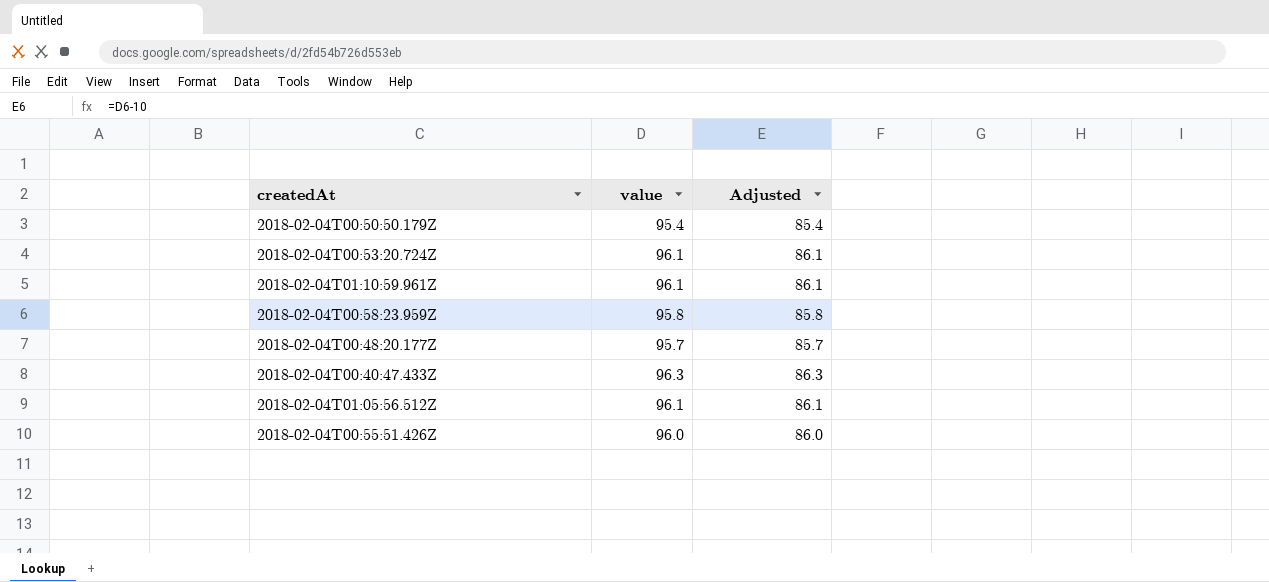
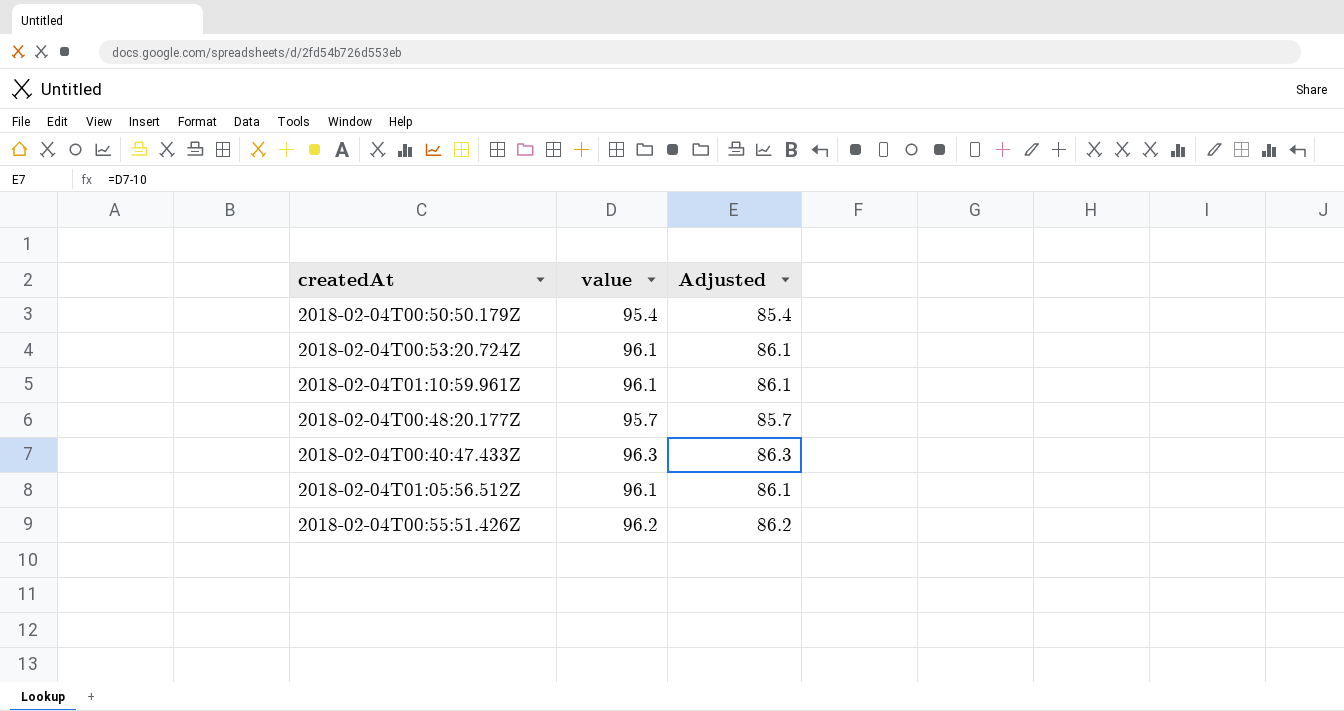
row 2018-02-04T00:58:23.959Z: 95.8 | 85.8 -> none
2018-02-04T00:55:51.426Z | value: 96.0 -> 96.2
2018-02-04T00:55:51.426Z | Adjusted: 86.0 -> 86.2

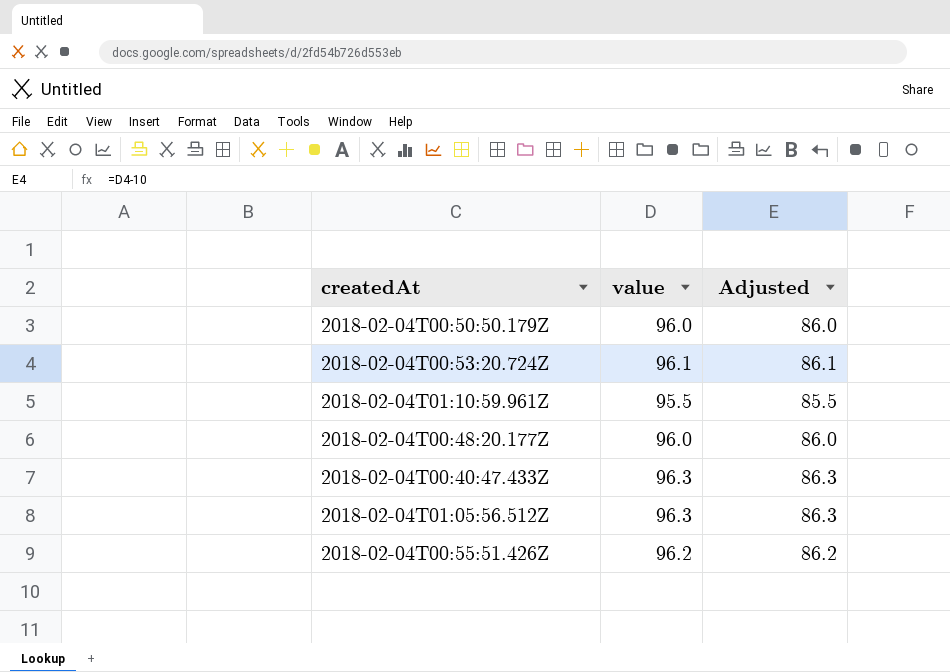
2018-02-04T00:50:50.179Z | value: 95.4 -> 96.0
2018-02-04T00:50:50.179Z | Adjusted: 85.4 -> 86.0
2018-02-04T01:10:59.961Z | value: 96.1 -> 95.5
2018-02-04T01:10:59.961Z | Adjusted: 86.1 -> 85.5
2018-02-04T00:48:20.177Z | value: 95.7 -> 96.0
2018-02-04T00:48:20.177Z | Adjusted: 85.7 -> 86.0
2018-02-04T01:05:56.512Z | value: 96.1 -> 96.3
2018-02-04T01:05:56.512Z | Adjusted: 86.1 -> 86.3

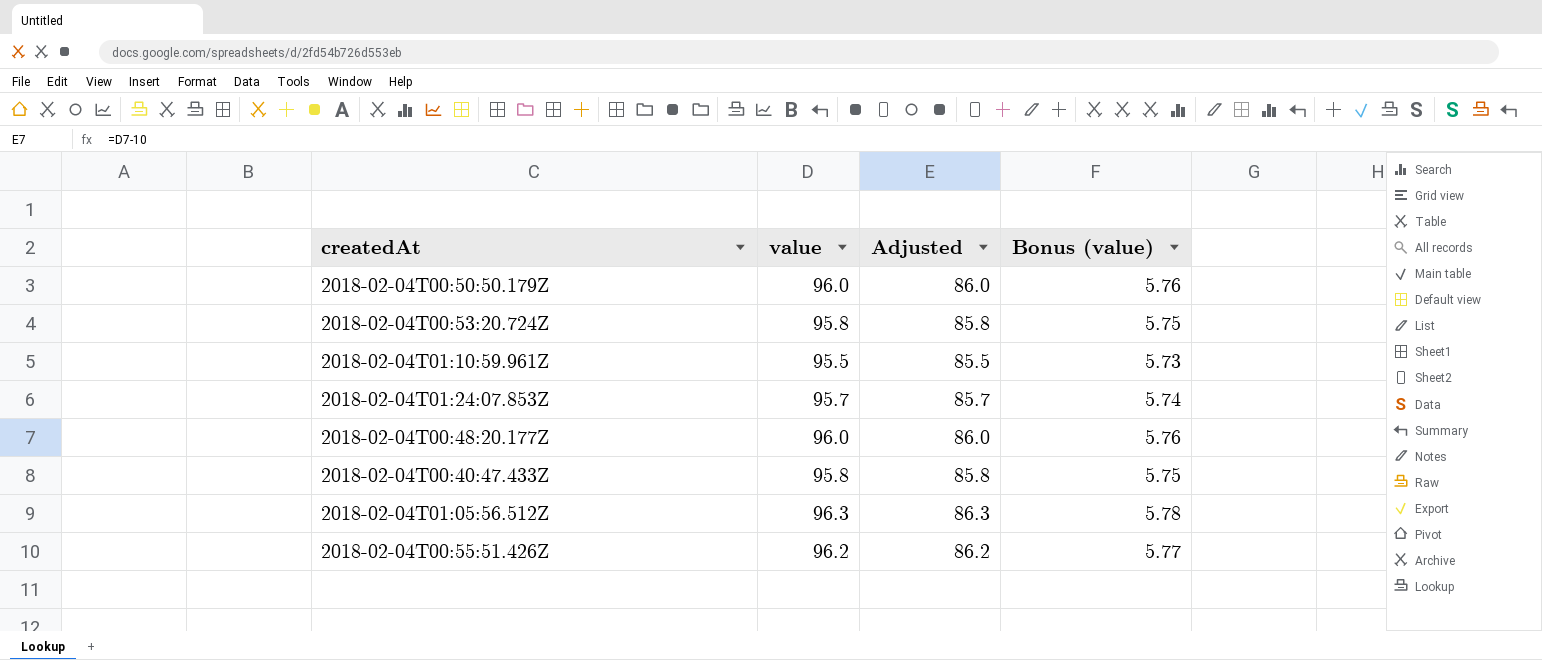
column Bonus (value) | formula: none -> [value] * 0.06
2018-02-04T00:53:20.724Z | value: 96.1 -> 95.8
2018-02-04T00:53:20.724Z | Adjusted: 86.1 -> 85.8
row 2018-02-04T01:24:07.853Z: none -> 95.7 | 85.7 | 5.74
2018-02-04T00:40:47.433Z | value: 96.3 -> 95.8
2018-02-04T00:40:47.433Z | Adjusted: 86.3 -> 85.8

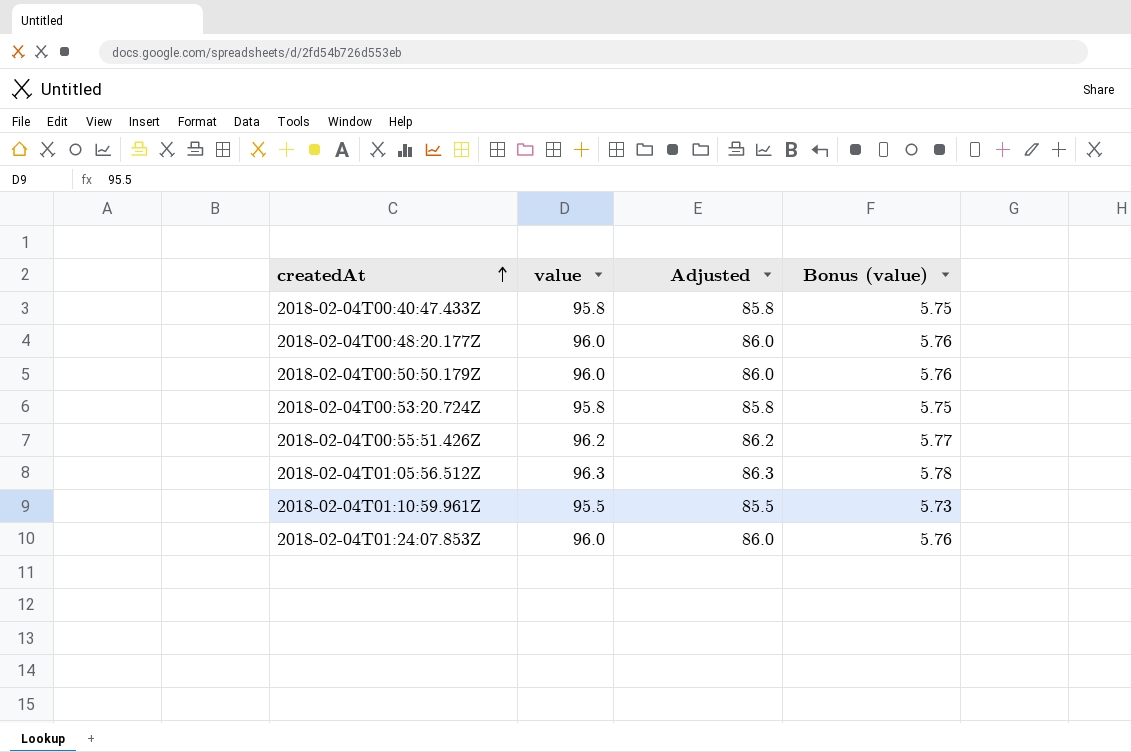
row order: none -> createdAt ascending
2018-02-04T01:24:07.853Z | value: 95.7 -> 96.0
2018-02-04T01:24:07.853Z | Adjusted: 85.7 -> 86.0
2018-02-04T01:24:07.853Z | Bonus (value): 5.74 -> 5.76

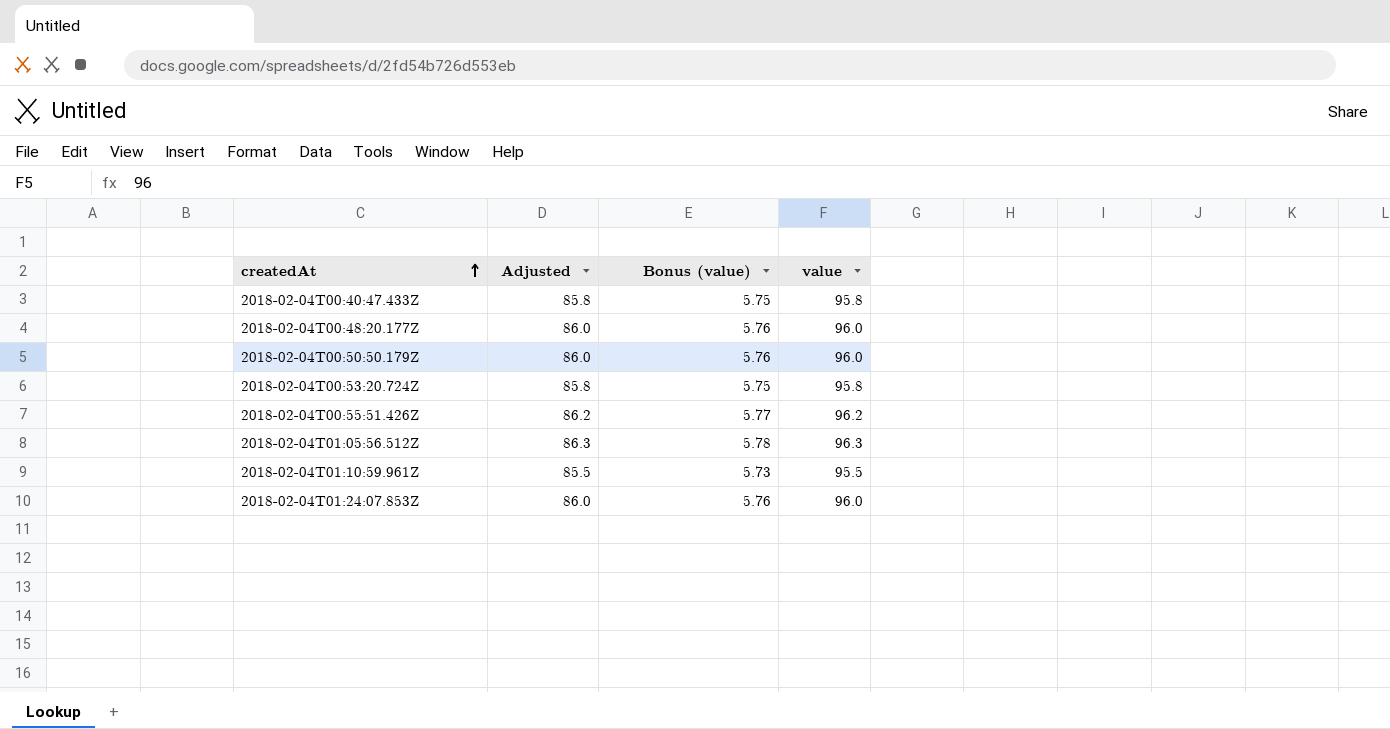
column value | position: 2 -> 4

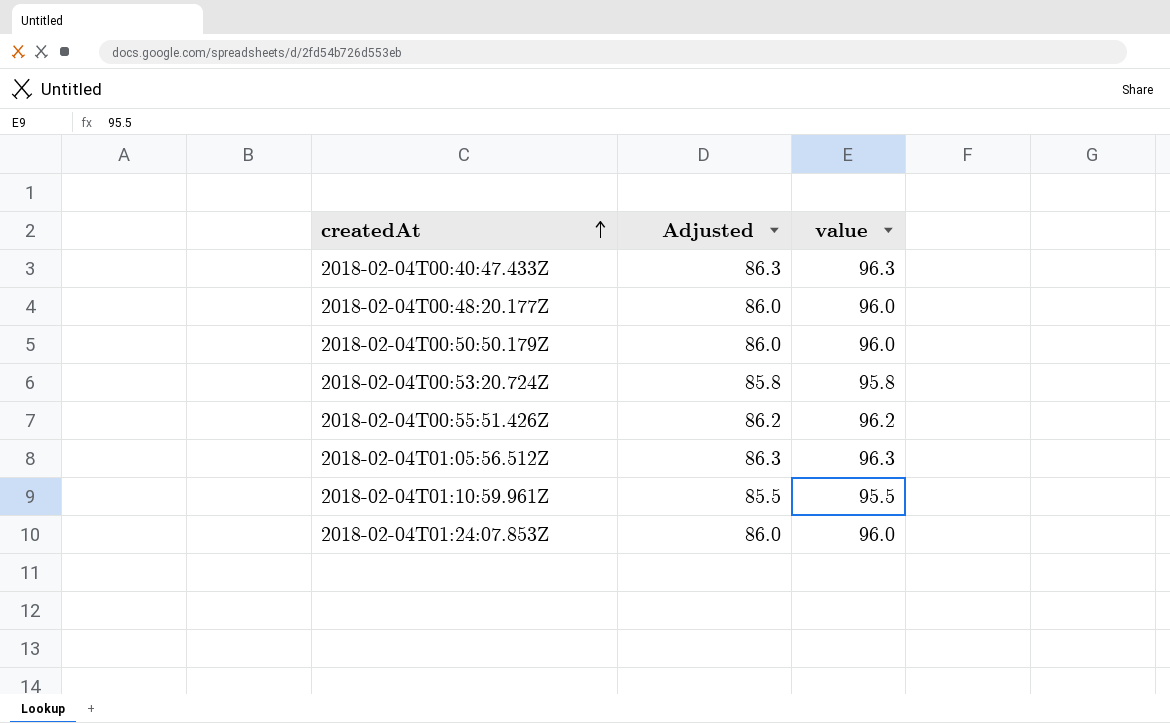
column Bonus (value) | formula: [value] * 0.06 -> none
2018-02-04T00:40:47.433Z | Adjusted: 85.8 -> 86.3
2018-02-04T00:40:47.433Z | value: 95.8 -> 96.3

